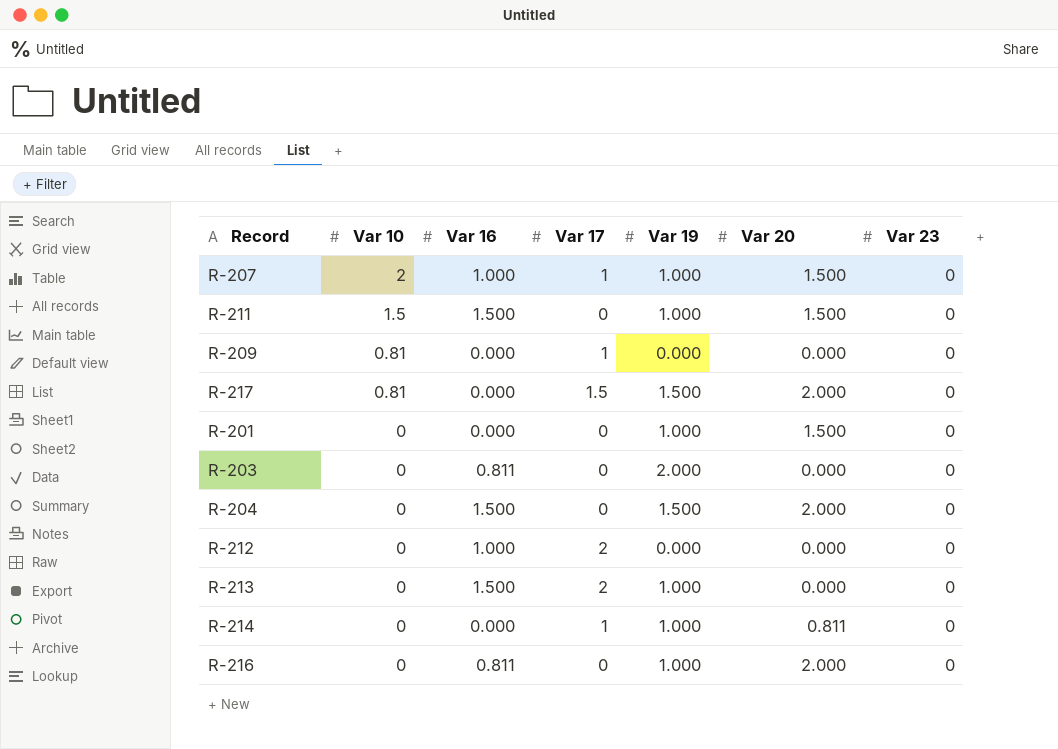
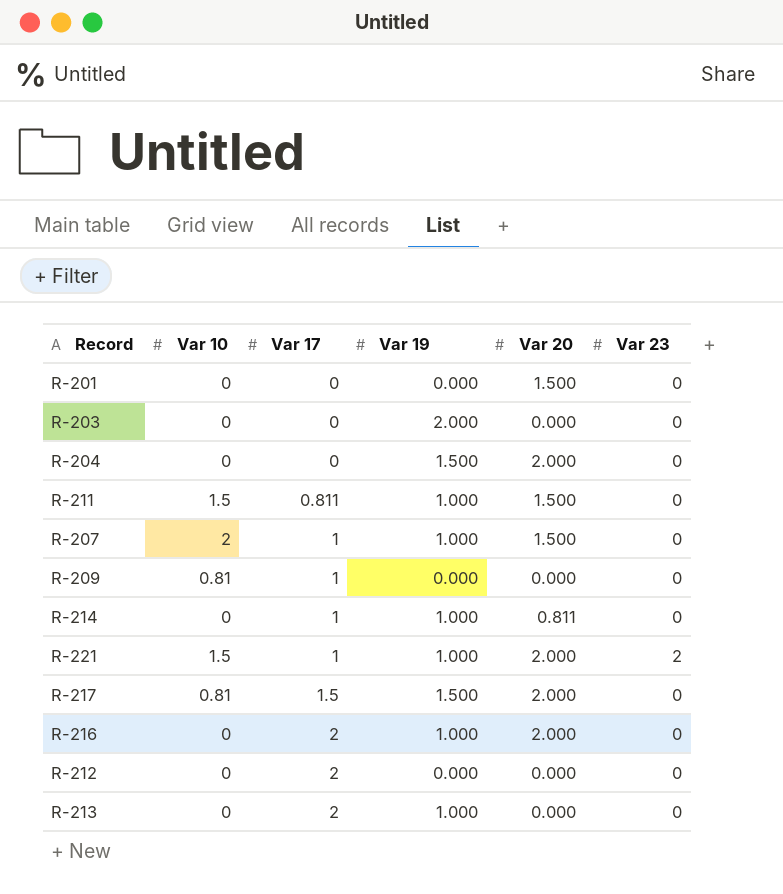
row order: Var 10 descending -> Var 17 ascending
column Var 16 | position: 3 -> none
R-201 | Var 19: 1.000 -> 0.000
R-211 | Var 17: 0 -> 0.811
row R-221: none -> 1.5 | 1 | 1.000 | 2.000 | 2
R-216 | Var 17: 0 -> 2

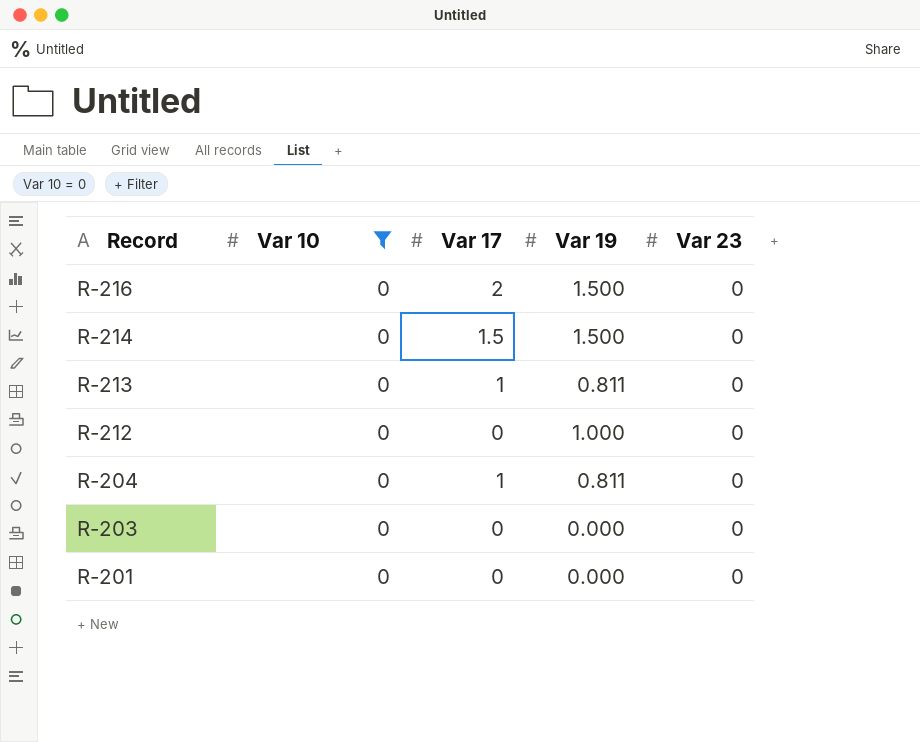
filter: none -> Var 10 = 0
row order: Var 17 ascending -> Record descending
column Var 20 | position: 5 -> none
R-216 | Var 19: 1.000 -> 1.500
R-214 | Var 17: 1 -> 1.5
R-214 | Var 19: 1.000 -> 1.500
R-213 | Var 17: 2 -> 1
R-213 | Var 19: 1.000 -> 0.811
R-212 | Var 17: 2 -> 0
R-212 | Var 19: 0.000 -> 1.000
R-204 | Var 17: 0 -> 1
R-204 | Var 19: 1.500 -> 0.811
R-203 | Var 19: 2.000 -> 0.000

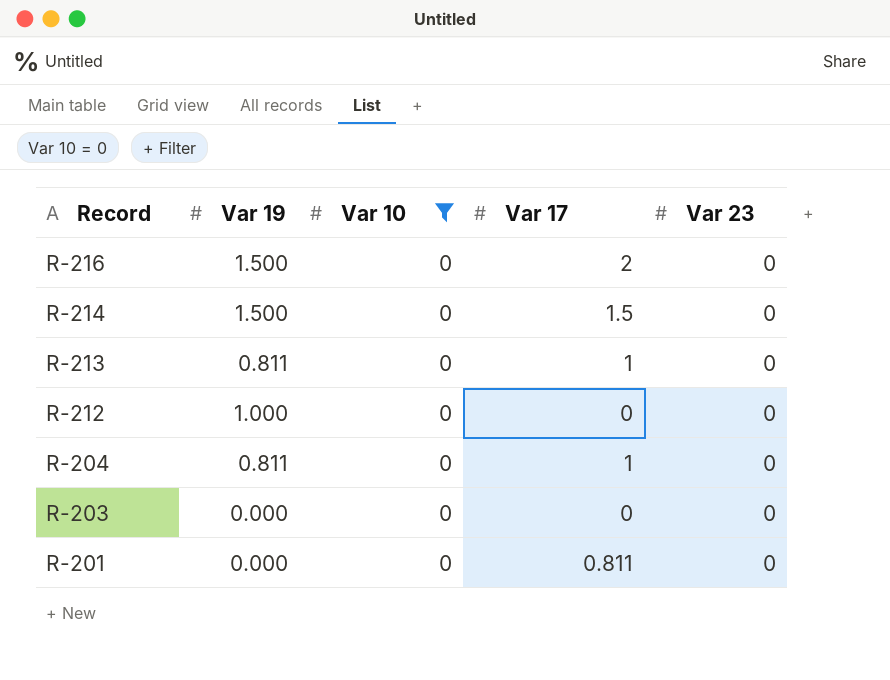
column Var 19 | position: 4 -> 2
R-201 | Var 17: 0 -> 0.811

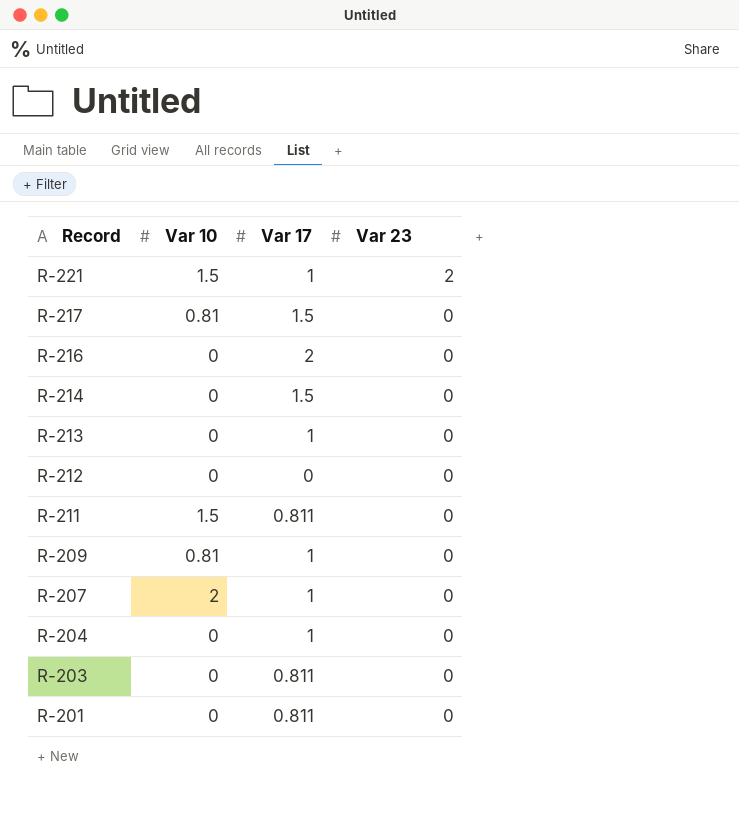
filter: Var 10 = 0 -> none
column Var 19 | position: 2 -> none
R-203 | Var 17: 0 -> 0.811

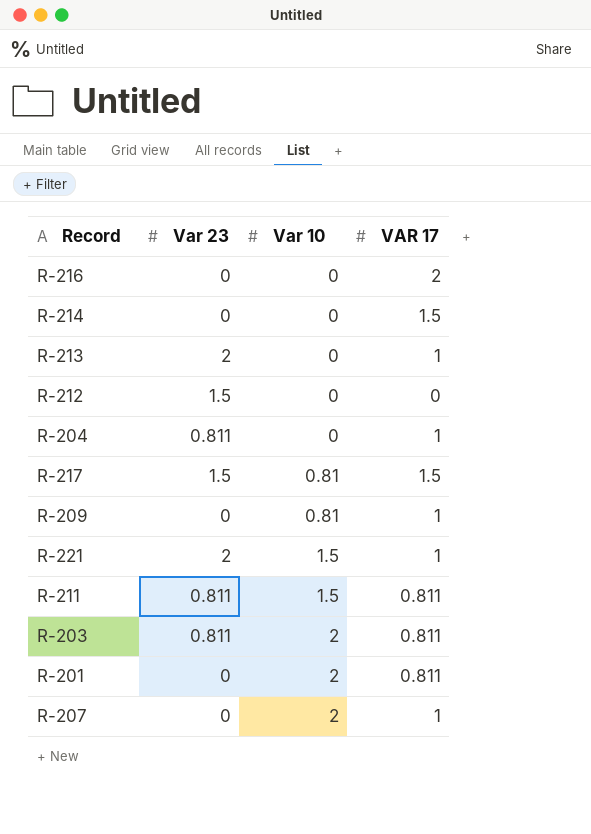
row order: Record descending -> Var 10 ascending
column Var 23 | position: 4 -> 2
column name: Var 17 -> VAR 17
R-213 | Var 23: 0 -> 2
R-212 | Var 23: 0 -> 1.5
R-204 | Var 23: 0 -> 0.811
R-217 | Var 23: 0 -> 1.5
R-211 | Var 23: 0 -> 0.811
R-203 | Var 23: 0 -> 0.811
R-203 | Var 10: 0 -> 2
R-201 | Var 10: 0 -> 2

